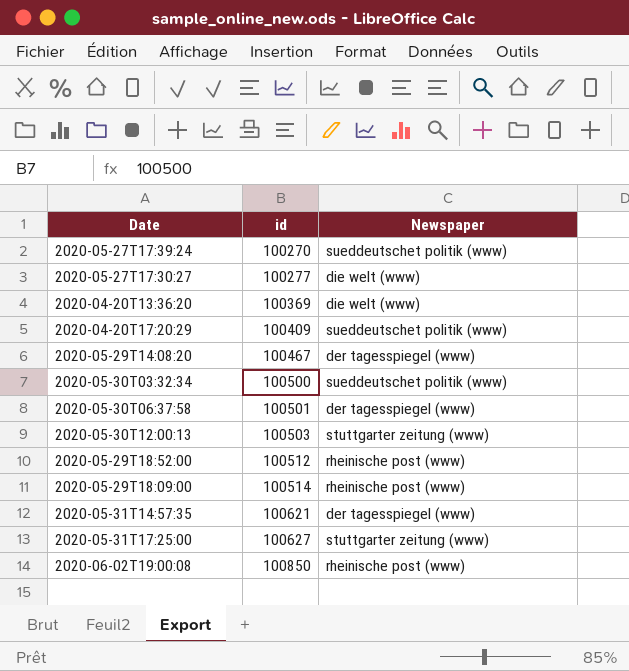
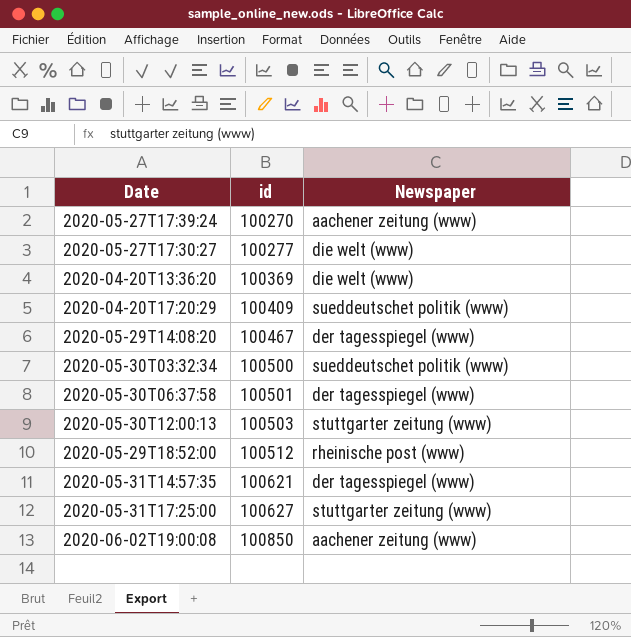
row 2020-05-29T18:09:00: 100514 | rheinische post (www) -> none
2020-05-27T17:39:24 | Newspaper: sueddeutschet politik (www) -> aachener zeitung (www)
2020-06-02T19:00:08 | Newspaper: rheinische post (www) -> aachener zeitung (www)

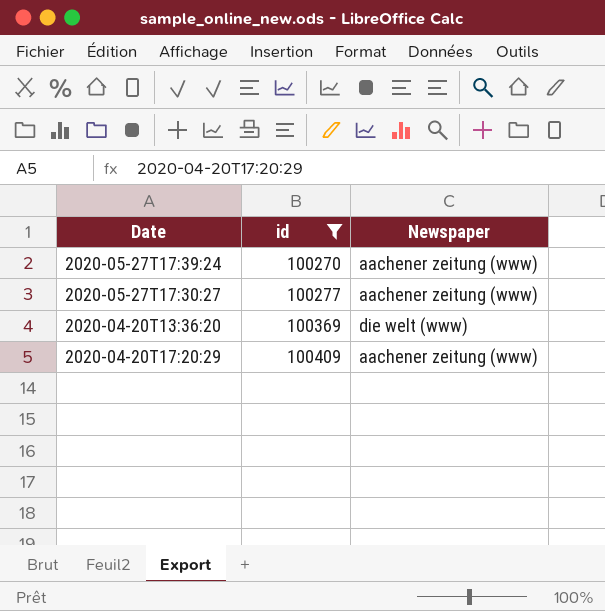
filter: none -> id <= 100409
2020-05-27T17:30:27 | Newspaper: die welt (www) -> aachener zeitung (www)
2020-04-20T17:20:29 | Newspaper: sueddeutschet politik (www) -> aachener zeitung (www)

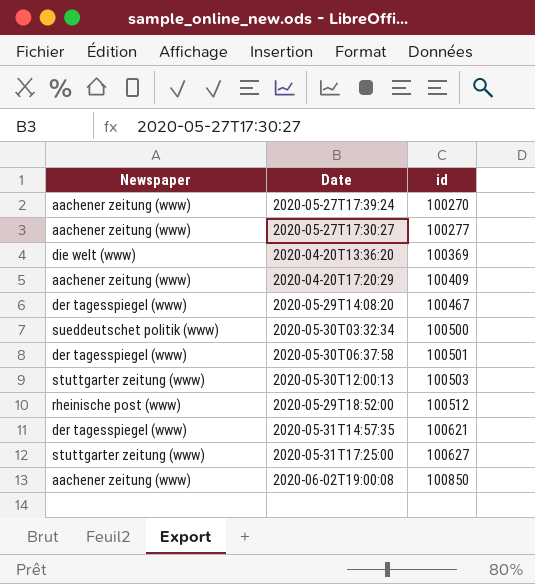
filter: id <= 100409 -> none
column Newspaper | position: 3 -> 1

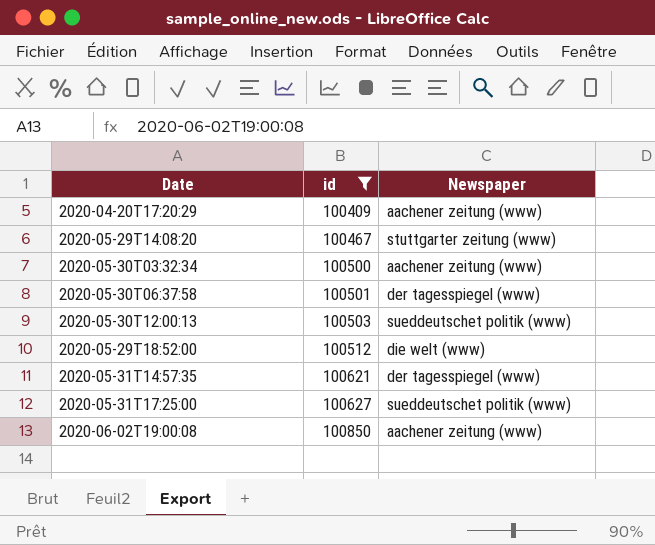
filter: none -> id >= 100409
column Newspaper | position: 1 -> 3
2020-05-29T14:08:20 | Newspaper: der tagesspiegel (www) -> stuttgarter zeitung (www)
2020-05-30T03:32:34 | Newspaper: sueddeutschet politik (www) -> aachener zeitung (www)
2020-05-30T12:00:13 | Newspaper: stuttgarter zeitung (www) -> sueddeutschet politik (www)
2020-05-29T18:52:00 | Newspaper: rheinische post (www) -> die welt (www)
2020-05-31T17:25:00 | Newspaper: stuttgarter zeitung (www) -> sueddeutschet politik (www)

